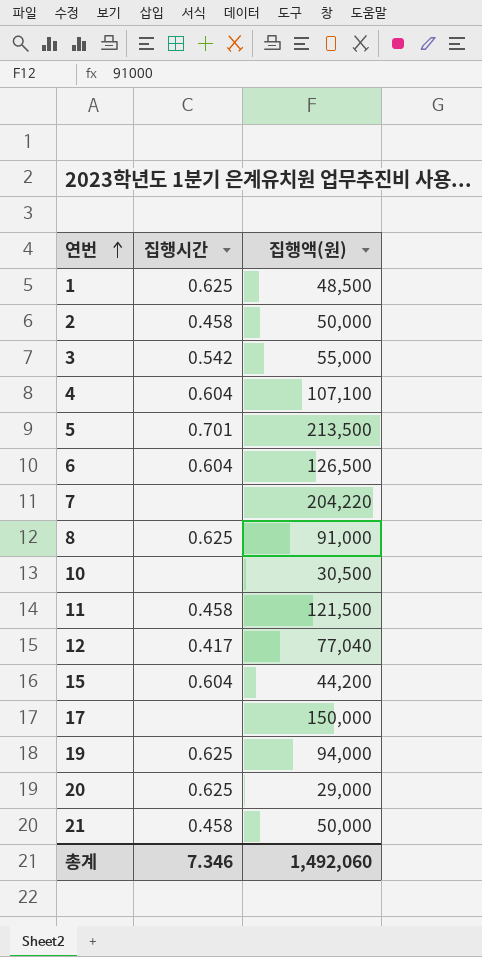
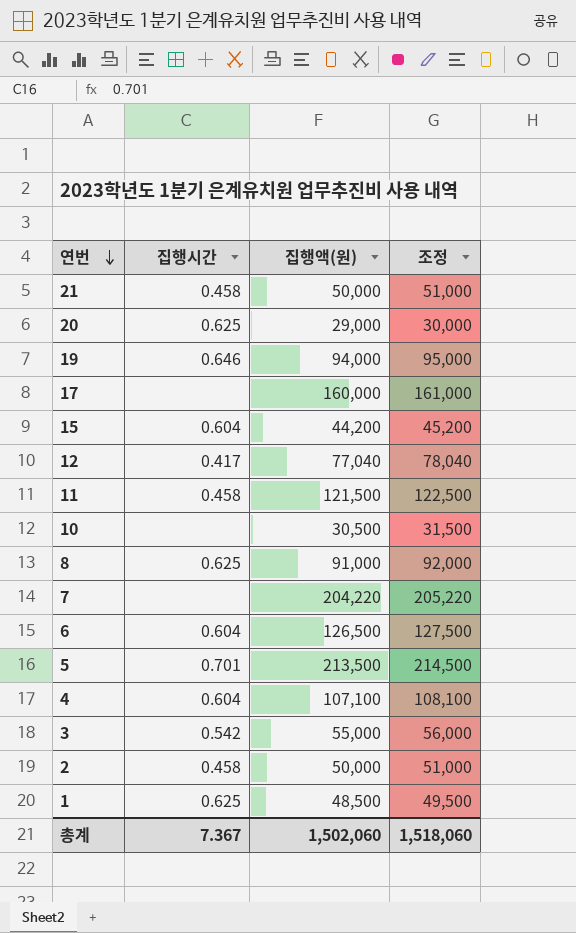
row order: 연번 ascending -> 연번 descending
column 조정 | formula: none -> [집행액(원)] + 1000
19 | 집행시간: 0.625 -> 0.646
17 | 집행액(원): 150,000 -> 160,000
총계 | 집행시간: 7.346 -> 7.367
총계 | 집행액(원): 1,492,060 -> 1,502,060

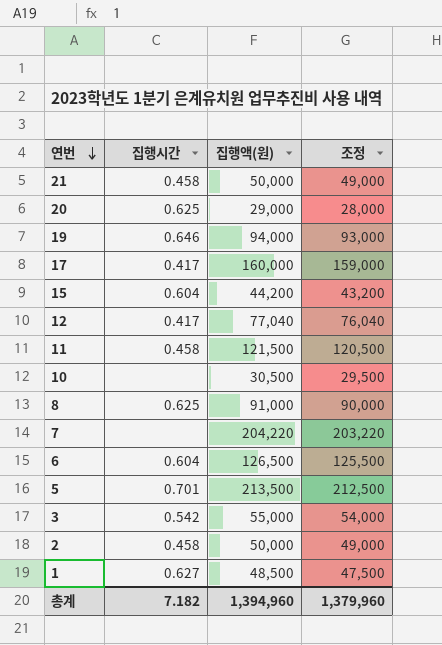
column 조정 | formula: [집행액(원)] + 1000 -> [집행액(원)] - 1000
row 4: 0.604 | 107,100 | 108,100 -> none
17 | 집행시간: none -> 0.417
1 | 집행시간: 0.625 -> 0.627
총계 | 집행시간: 7.367 -> 7.182
총계 | 집행액(원): 1,502,060 -> 1,394,960
총계 | 조정: 1,518,060 -> 1,379,960

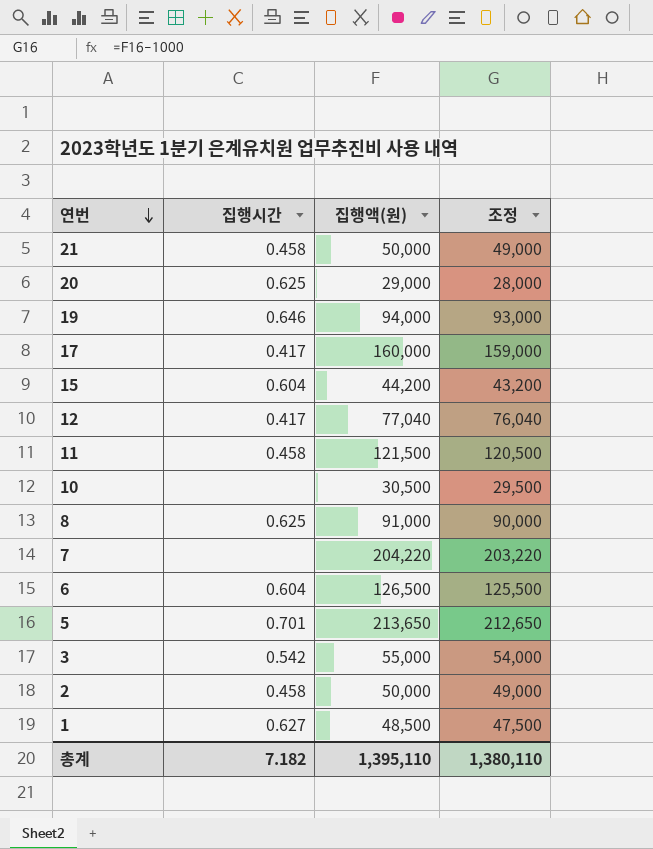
5 | 집행액(원): 213,500 -> 213,650
5 | 조정: 212,500 -> 212,650
총계 | 집행액(원): 1,394,960 -> 1,395,110
총계 | 조정: 1,379,960 -> 1,380,110

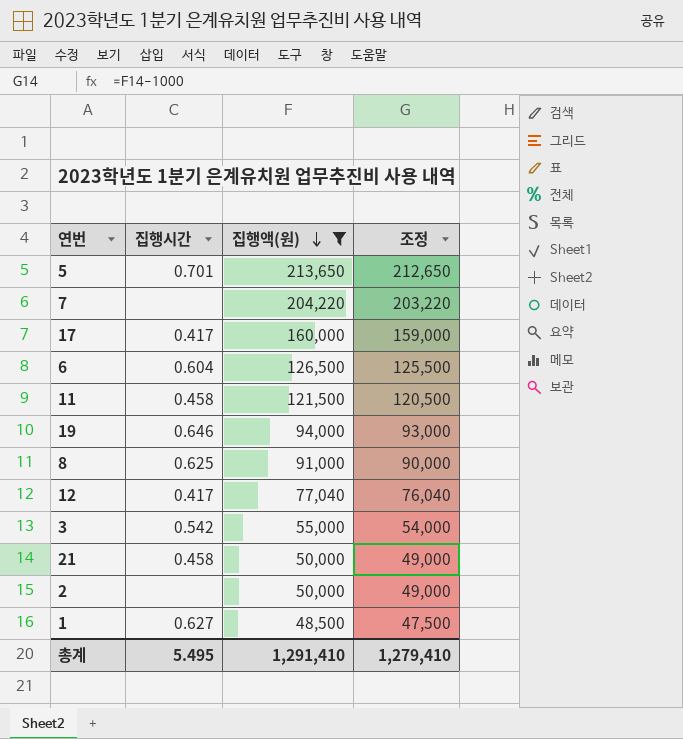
filter: none -> 집행액(원) >= 48,500
row order: 연번 descending -> 집행액(원) descending
2 | 집행시간: 0.458 -> none
총계 | 집행시간: 7.182 -> 5.495
총계 | 집행액(원): 1,395,110 -> 1,291,410
총계 | 조정: 1,380,110 -> 1,279,410

